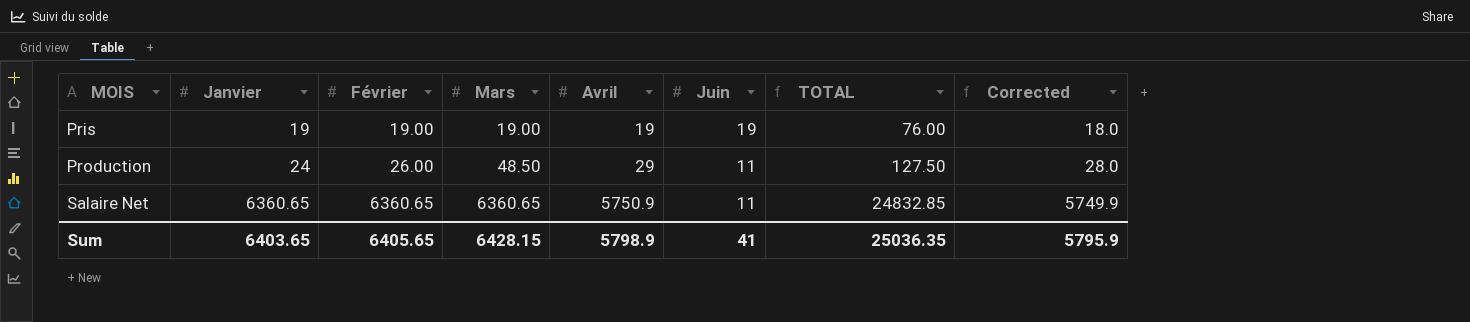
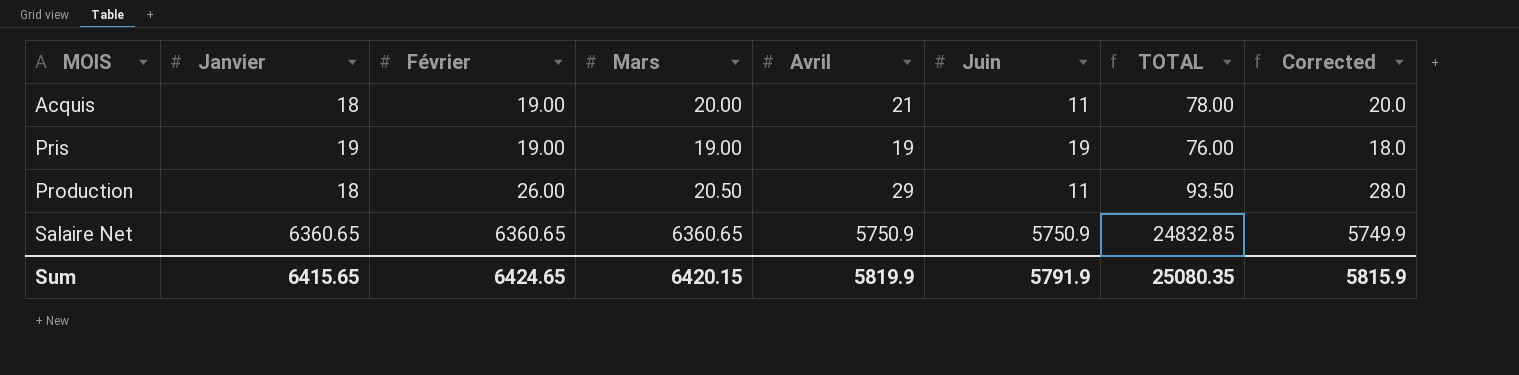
row Acquis: none -> 18 | 19.00 | 20.00 | 21 | 11 | 78.00 | 20.0
Production | Janvier: 24 -> 18
Production | Mars: 48.50 -> 20.50
Production | TOTAL: 127.50 -> 93.50
Salaire Net | Juin: 11 -> 5750.9
Sum | Janvier: 6403.65 -> 6415.65
Sum | Février: 6405.65 -> 6424.65
Sum | Mars: 6428.15 -> 6420.15
Sum | Avril: 5798.9 -> 5819.9
Sum | Juin: 41 -> 5791.9
Sum | TOTAL: 25036.35 -> 25080.35
Sum | Corrected: 5795.9 -> 5815.9

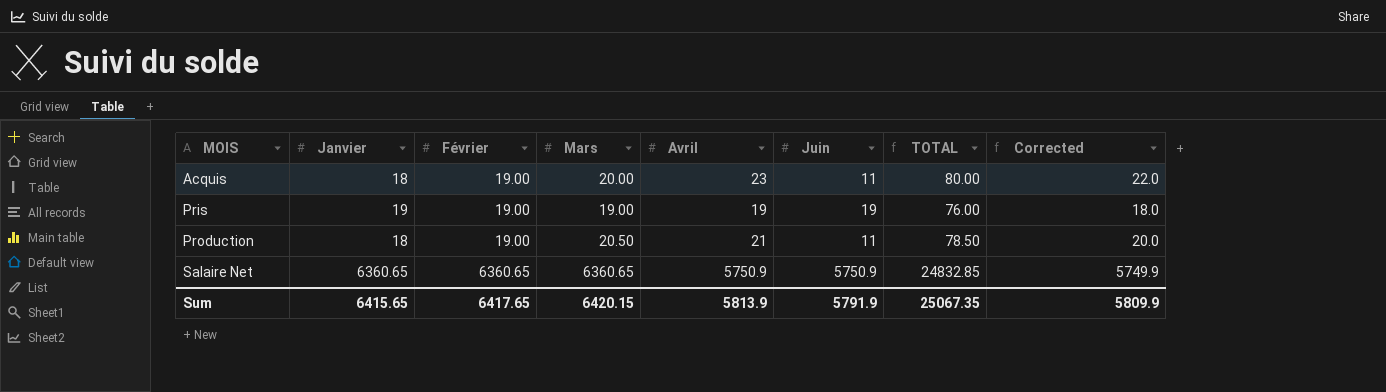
Acquis | Avril: 21 -> 23
Acquis | TOTAL: 78.00 -> 80.00
Acquis | Corrected: 20.0 -> 22.0
Production | Février: 26.00 -> 19.00
Production | Avril: 29 -> 21
Production | TOTAL: 93.50 -> 78.50
Production | Corrected: 28.0 -> 20.0
Sum | Février: 6424.65 -> 6417.65
Sum | Avril: 5819.9 -> 5813.9
Sum | TOTAL: 25080.35 -> 25067.35
Sum | Corrected: 5815.9 -> 5809.9

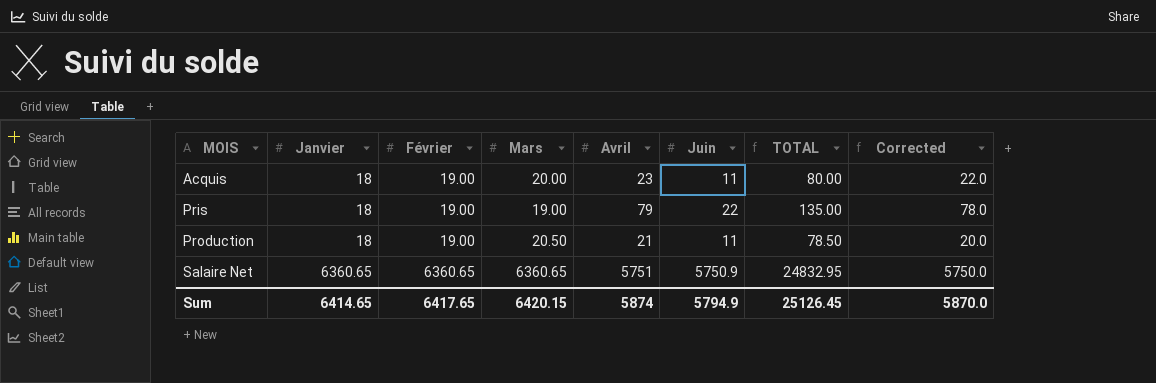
Pris | Janvier: 19 -> 18
Pris | Avril: 19 -> 79
Pris | Juin: 19 -> 22
Pris | TOTAL: 76.00 -> 135.00
Pris | Corrected: 18.0 -> 78.0
Salaire Net | Avril: 5750.9 -> 5751
Salaire Net | TOTAL: 24832.85 -> 24832.95
Salaire Net | Corrected: 5749.9 -> 5750.0
Sum | Janvier: 6415.65 -> 6414.65
Sum | Avril: 5813.9 -> 5874
Sum | Juin: 5791.9 -> 5794.9
Sum | TOTAL: 25067.35 -> 25126.45
Sum | Corrected: 5809.9 -> 5870.0

